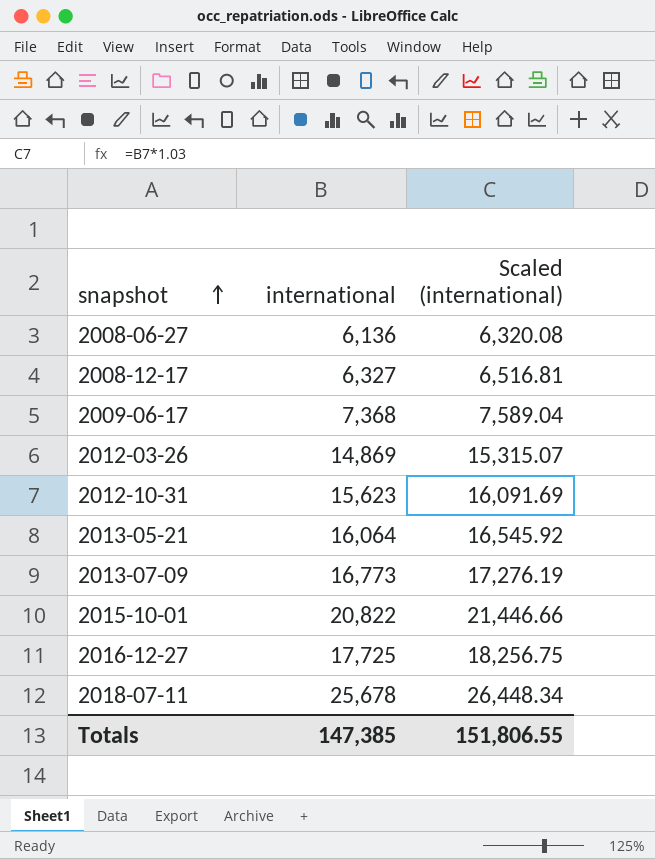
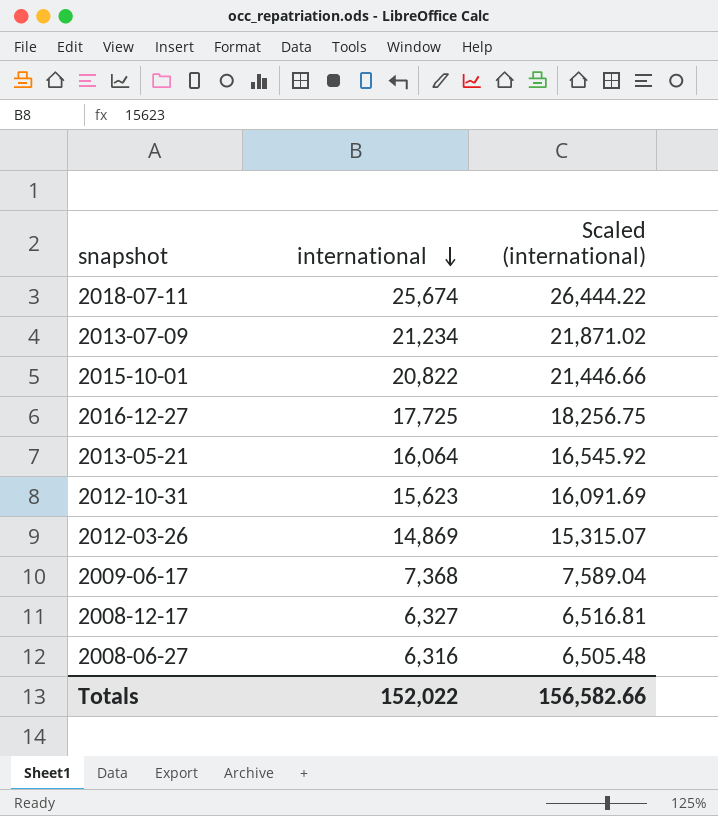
row order: snapshot ascending -> international descending
2018-07-11 | international: 25,678 -> 25,674
2018-07-11 | Scaled (international): 26,448.34 -> 26,444.22
2013-07-09 | international: 16,773 -> 21,234
2013-07-09 | Scaled (international): 17,276.19 -> 21,871.02
2008-06-27 | international: 6,136 -> 6,316
2008-06-27 | Scaled (international): 6,320.08 -> 6,505.48
Totals | international: 147,385 -> 152,022
Totals | Scaled (international): 151,806.55 -> 156,582.66

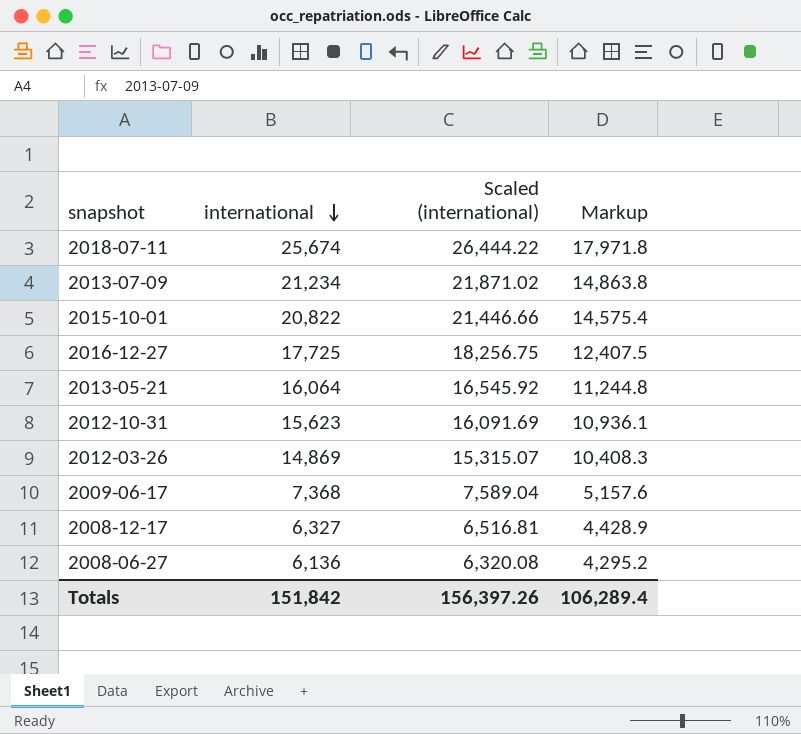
column Markup | formula: none -> [international] * 0.7
2008-06-27 | international: 6,316 -> 6,136
2008-06-27 | Scaled (international): 6,505.48 -> 6,320.08
Totals | international: 152,022 -> 151,842
Totals | Scaled (international): 156,582.66 -> 156,397.26

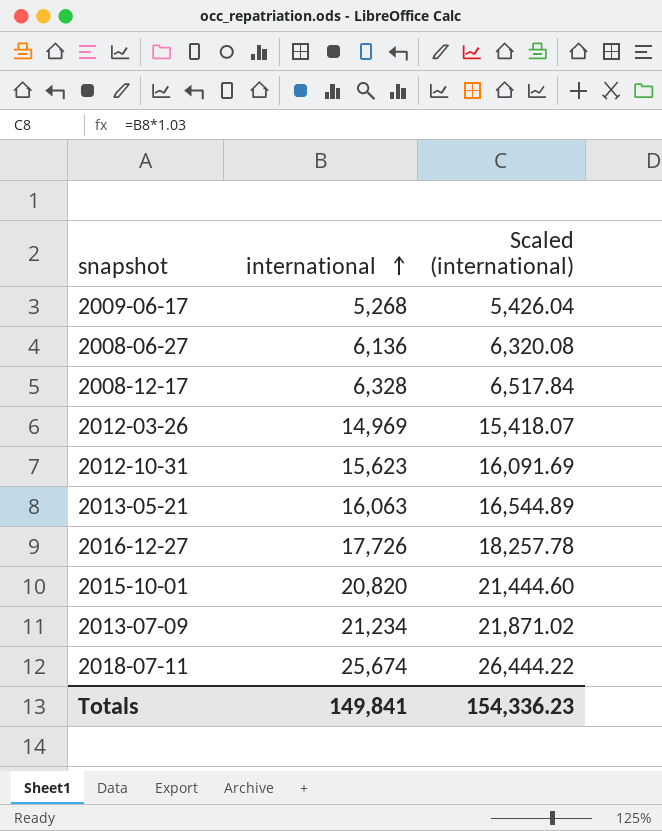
row order: international descending -> international ascending
column Markup | formula: [international] * 0.7 -> none
2009-06-17 | international: 7,368 -> 5,268
2009-06-17 | Scaled (international): 7,589.04 -> 5,426.04
2008-12-17 | international: 6,327 -> 6,328
2008-12-17 | Scaled (international): 6,516.81 -> 6,517.84
2012-03-26 | international: 14,869 -> 14,969
2012-03-26 | Scaled (international): 15,315.07 -> 15,418.07
2013-05-21 | international: 16,064 -> 16,063
2013-05-21 | Scaled (international): 16,545.92 -> 16,544.89
2016-12-27 | international: 17,725 -> 17,726
2016-12-27 | Scaled (international): 18,256.75 -> 18,257.78
2015-10-01 | international: 20,822 -> 20,820
2015-10-01 | Scaled (international): 21,446.66 -> 21,444.60
Totals | international: 151,842 -> 149,841
Totals | Scaled (international): 156,397.26 -> 154,336.23

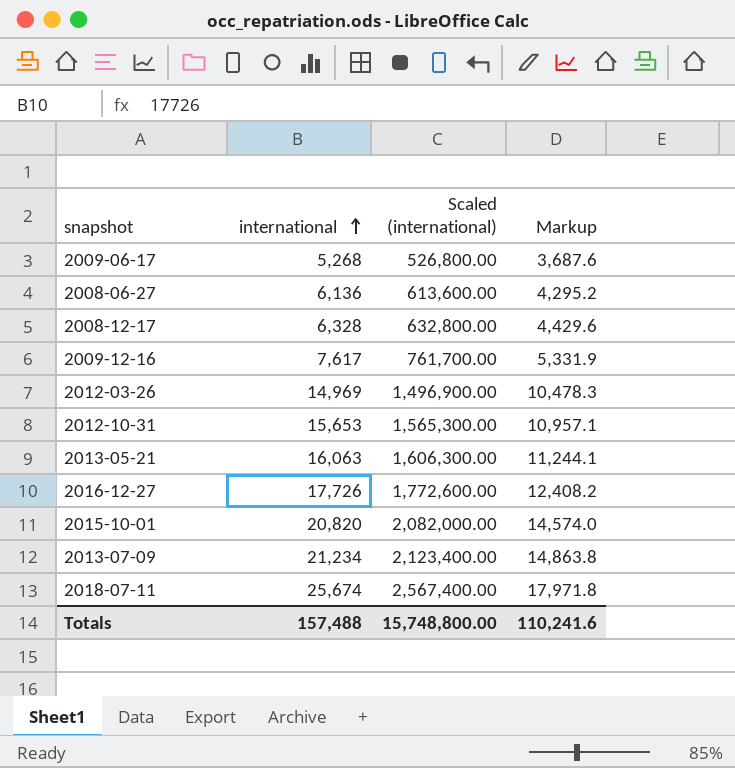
column Scaled (international) | formula: [international] * 1.03 -> [international] * 100
column Markup | formula: none -> [international] * 0.7
row 2009-12-16: none -> 7,617 | 761,700.00 | 5,331.9
2012-10-31 | international: 15,623 -> 15,653
Totals | international: 149,841 -> 157,488
Totals | Scaled (international): 154,336.23 -> 15,748,800.00

